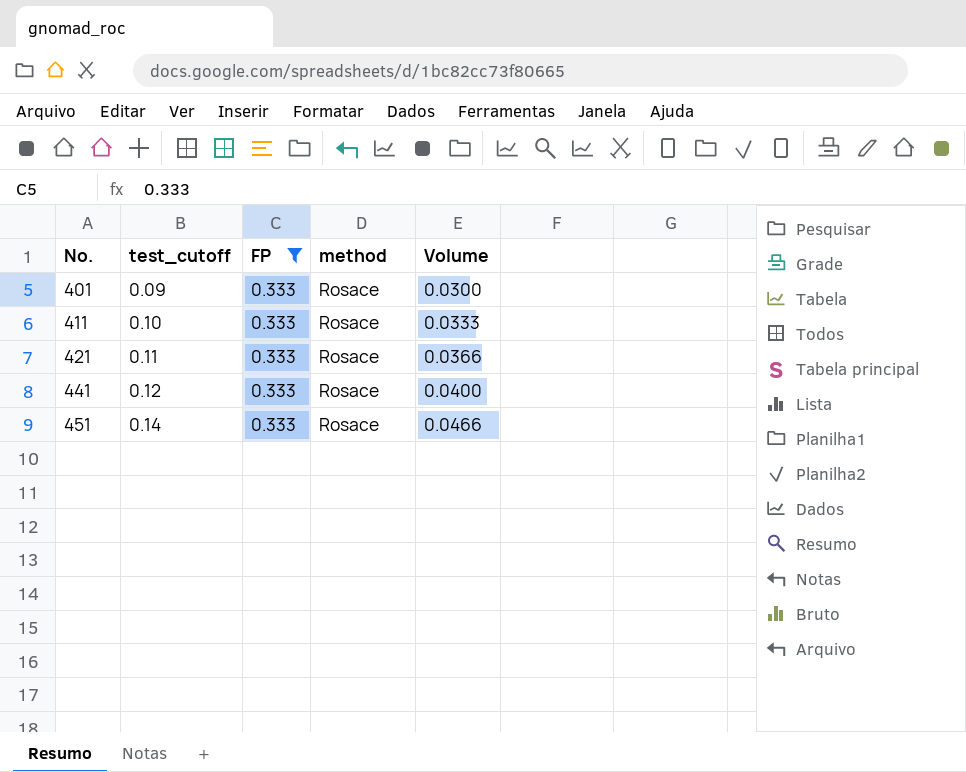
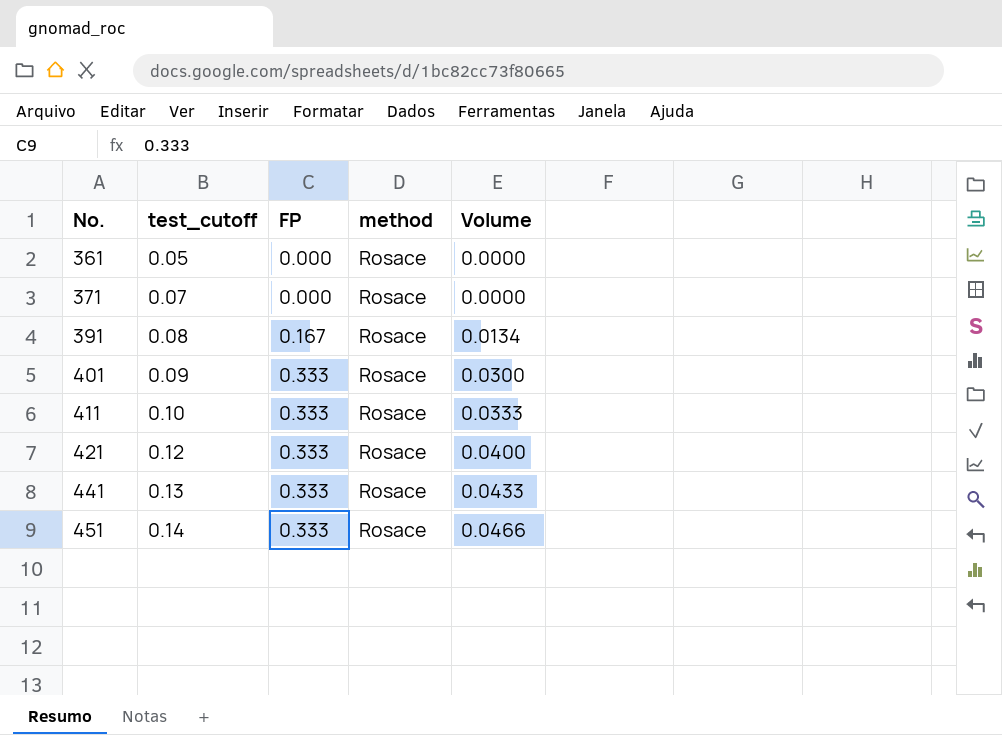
filter: FP = 0.333 -> none
421 | test_cutoff: 0.11 -> 0.12
421 | Volume: 0.0366 -> 0.0400
441 | test_cutoff: 0.12 -> 0.13
441 | Volume: 0.0400 -> 0.0433

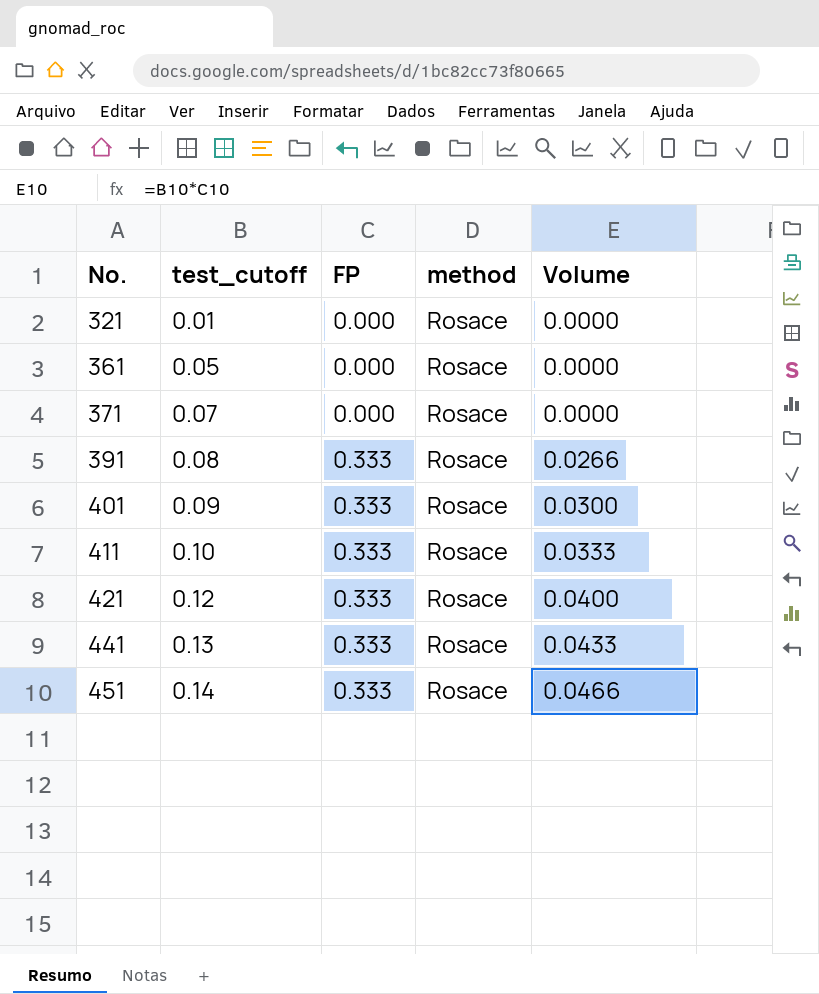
row 321: none -> 0.01 | 0.000 | Rosace | 0.0000
391 | FP: 0.167 -> 0.333
391 | Volume: 0.0134 -> 0.0266

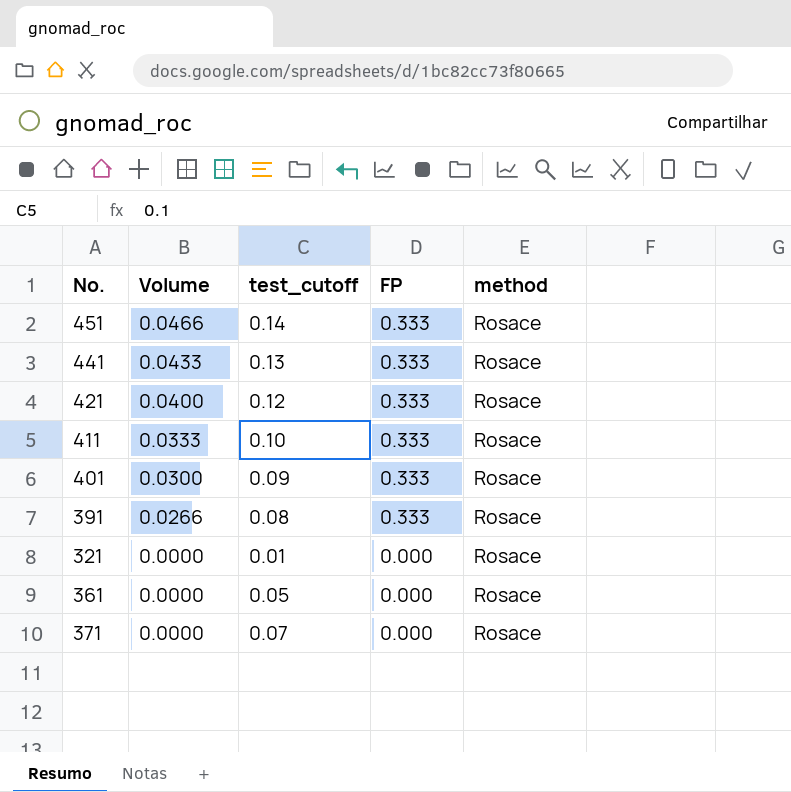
row order: No. ascending -> Volume descending
column Volume | position: 5 -> 2

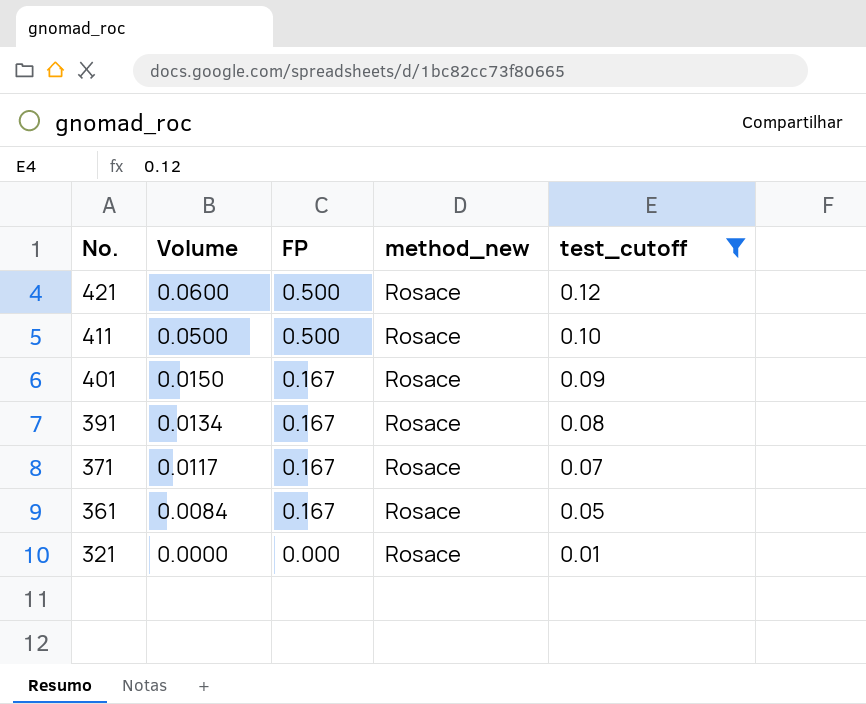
filter: none -> test_cutoff <= 0.12
row order: Volume descending -> No. descending
column name: method -> method_new
column test_cutoff | position: 3 -> 5
421 | Volume: 0.0400 -> 0.0600
421 | FP: 0.333 -> 0.500
411 | Volume: 0.0333 -> 0.0500
411 | FP: 0.333 -> 0.500
401 | Volume: 0.0300 -> 0.0150
401 | FP: 0.333 -> 0.167
391 | Volume: 0.0266 -> 0.0134
391 | FP: 0.333 -> 0.167
371 | Volume: 0.0000 -> 0.0117
371 | FP: 0.000 -> 0.167
361 | Volume: 0.0000 -> 0.0084
361 | FP: 0.000 -> 0.167

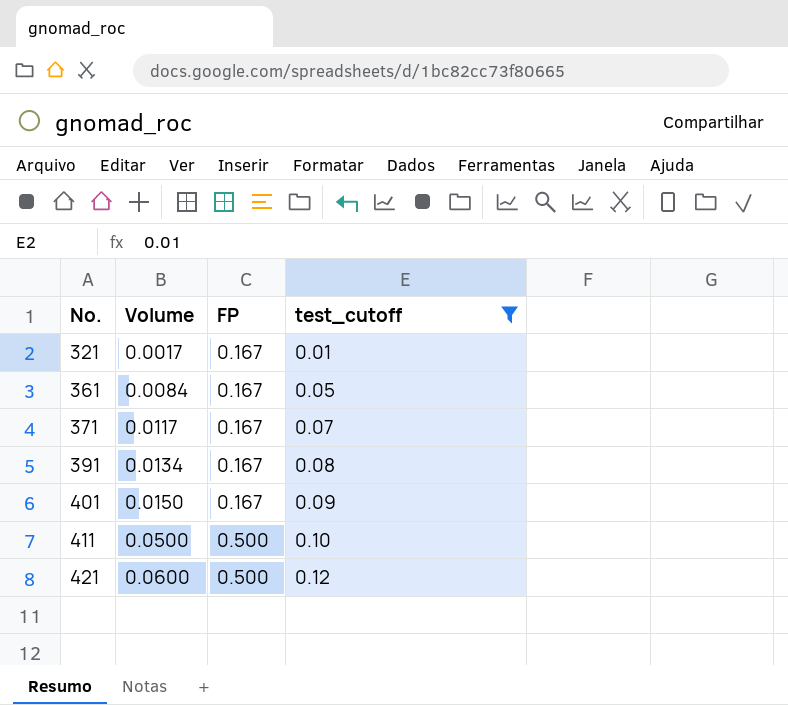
row order: No. descending -> No. ascending
column method_new | position: 4 -> none
321 | Volume: 0.0000 -> 0.0017
321 | FP: 0.000 -> 0.167

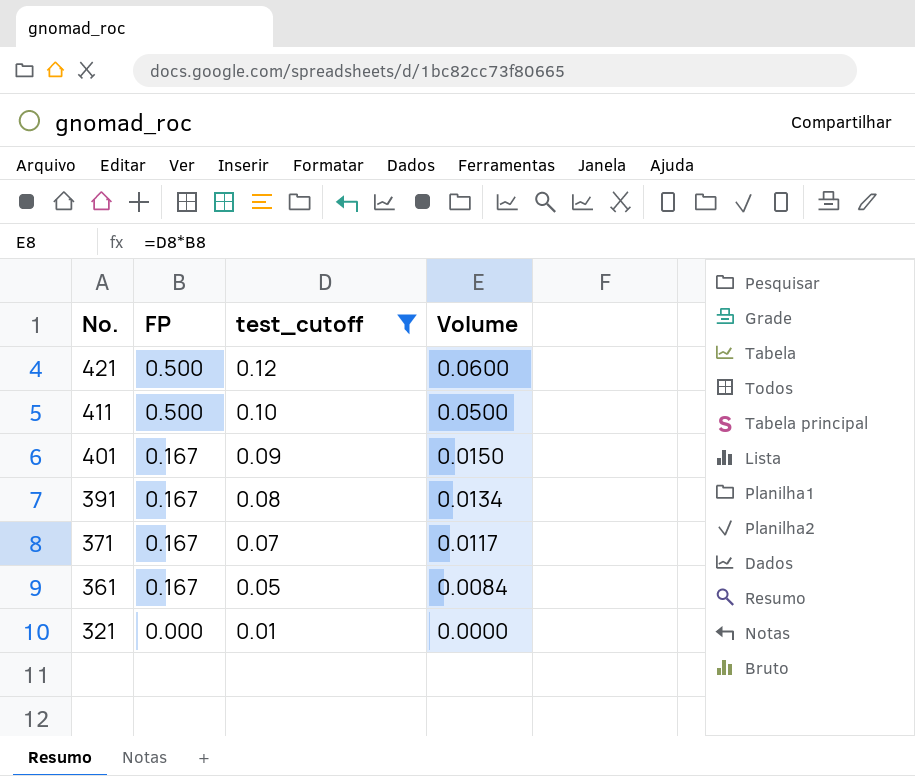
row order: No. ascending -> No. descending
column Volume | position: 2 -> 4
321 | FP: 0.167 -> 0.000
321 | Volume: 0.0017 -> 0.0000

